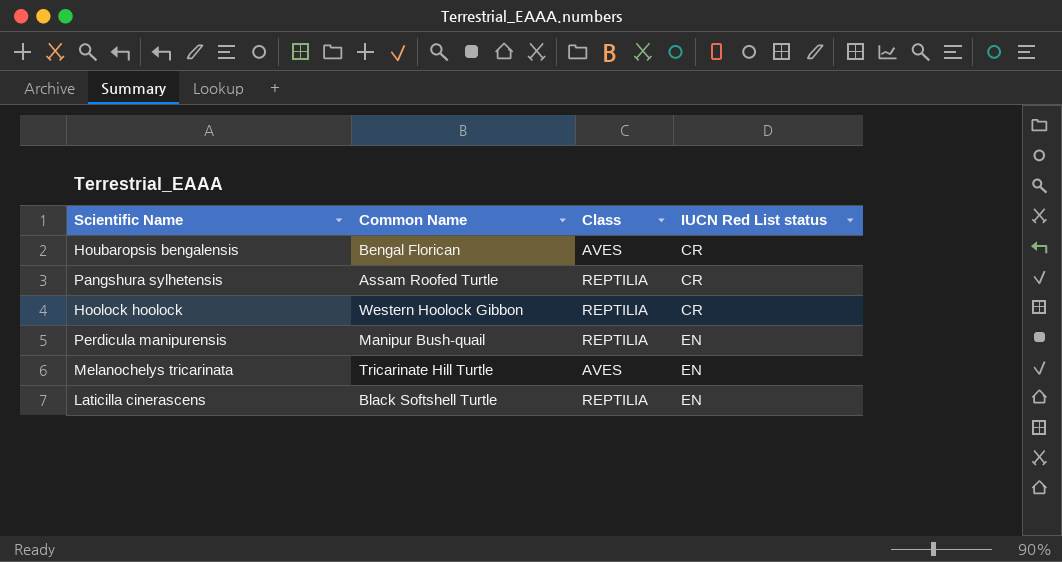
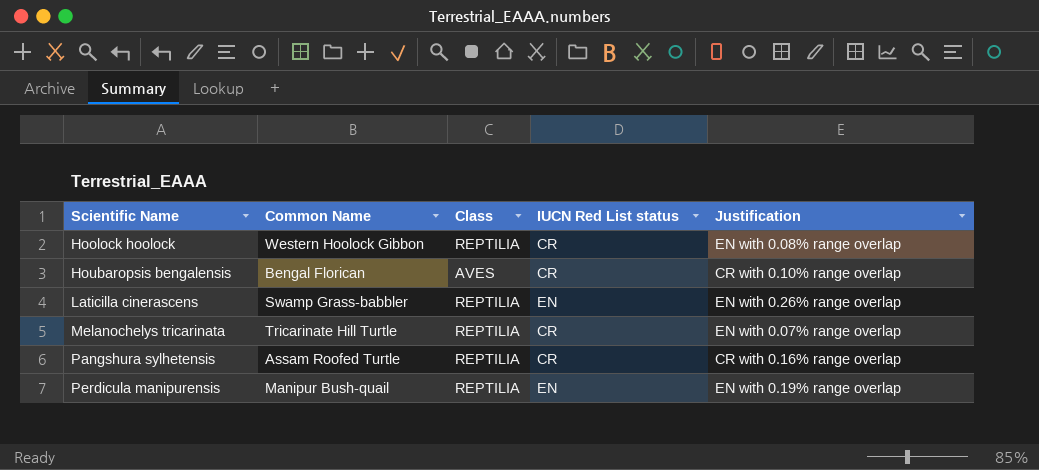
row order: IUCN Red List status ascending -> Scientific Name ascending
column Justification | position: none -> 5
Laticilla cinerascens | Common Name: Black Softshell Turtle -> Swamp Grass-babbler
Melanochelys tricarinata | Class: AVES -> REPTILIA
Melanochelys tricarinata | IUCN Red List status: EN -> CR

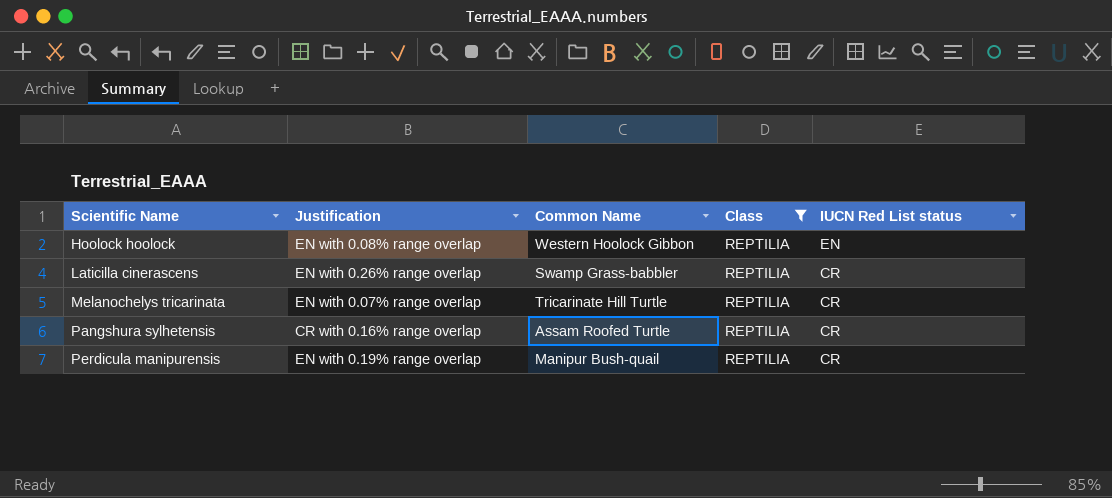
filter: none -> Class = REPTILIA
column Justification | position: 5 -> 2
Hoolock hoolock | IUCN Red List status: CR -> EN
Laticilla cinerascens | IUCN Red List status: EN -> CR
Perdicula manipurensis | IUCN Red List status: EN -> CR

